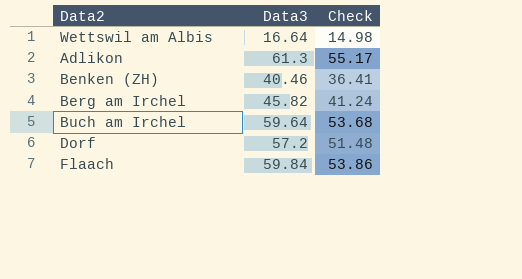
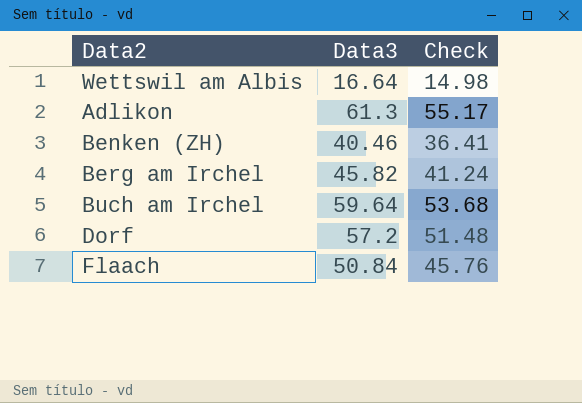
Flaach | Data3: 59.84 -> 50.84
Flaach | Check: 53.86 -> 45.76

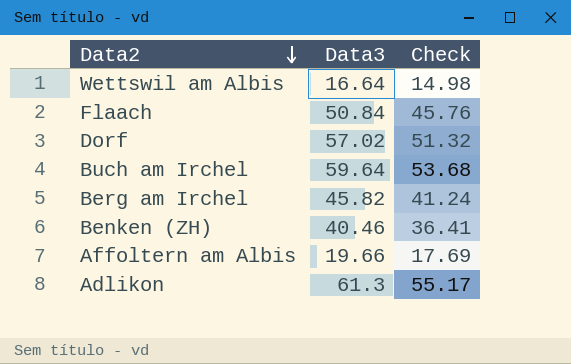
row order: none -> Data2 descending
Dorf | Data3: 57.2 -> 57.02
Dorf | Check: 51.48 -> 51.32
row Affoltern am Albis: none -> 19.66 | 17.69

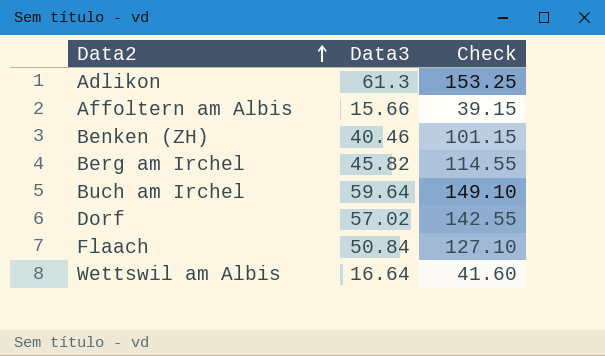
row order: Data2 descending -> Data2 ascending
column Check | formula: [Data3] * 0.9 -> [Data3] * 2.5
Affoltern am Albis | Data3: 19.66 -> 15.66

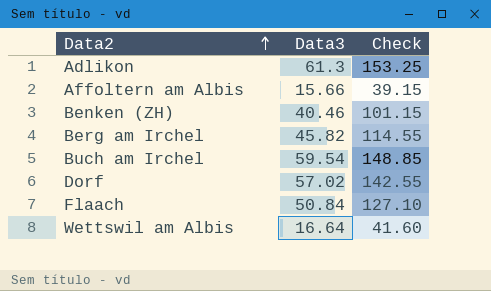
Buch am Irchel | Data3: 59.64 -> 59.54
Buch am Irchel | Check: 149.10 -> 148.85

